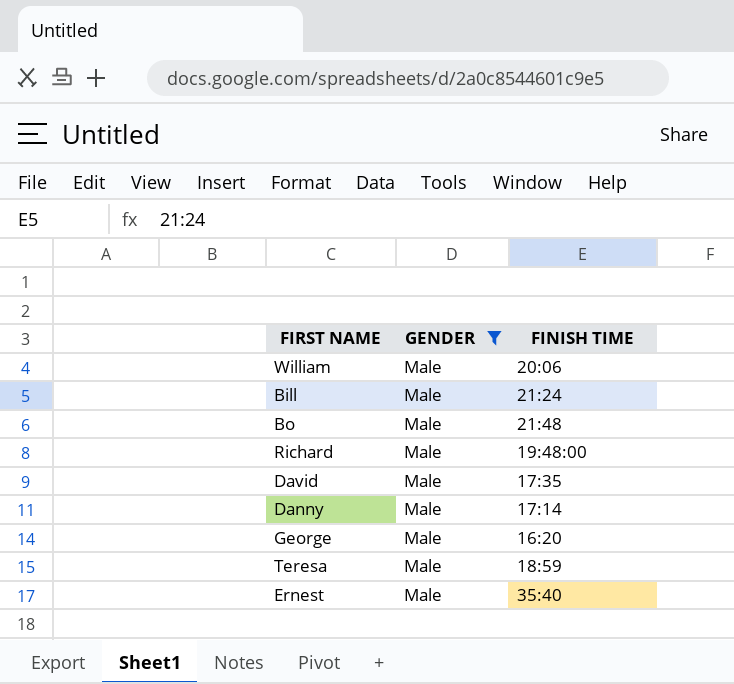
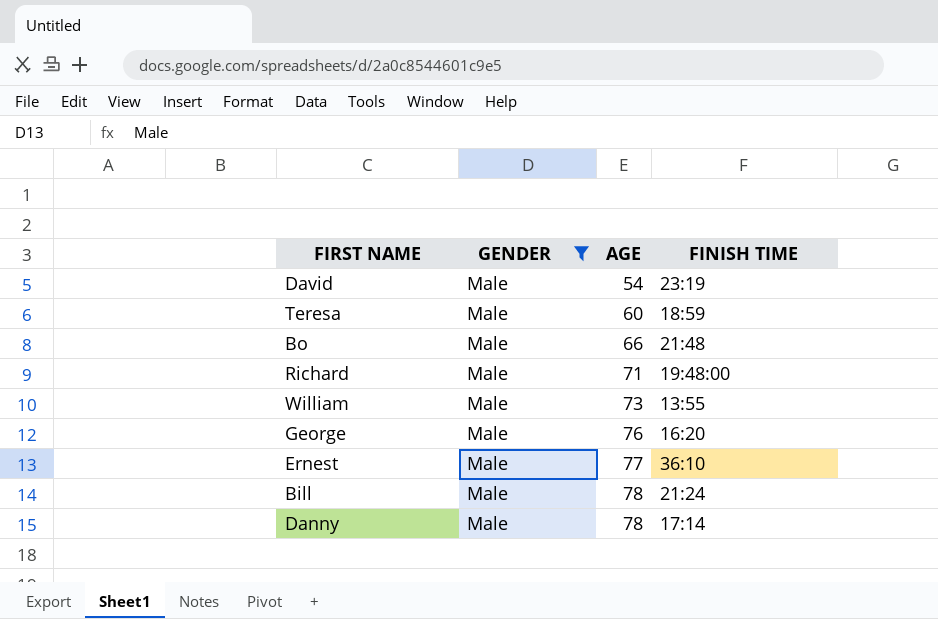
row order: none -> AGE ascending
column AGE | position: none -> 3
David | FINISH TIME: 17:35 -> 23:19
William | FINISH TIME: 20:06 -> 13:55
Ernest | FINISH TIME: 35:40 -> 36:10

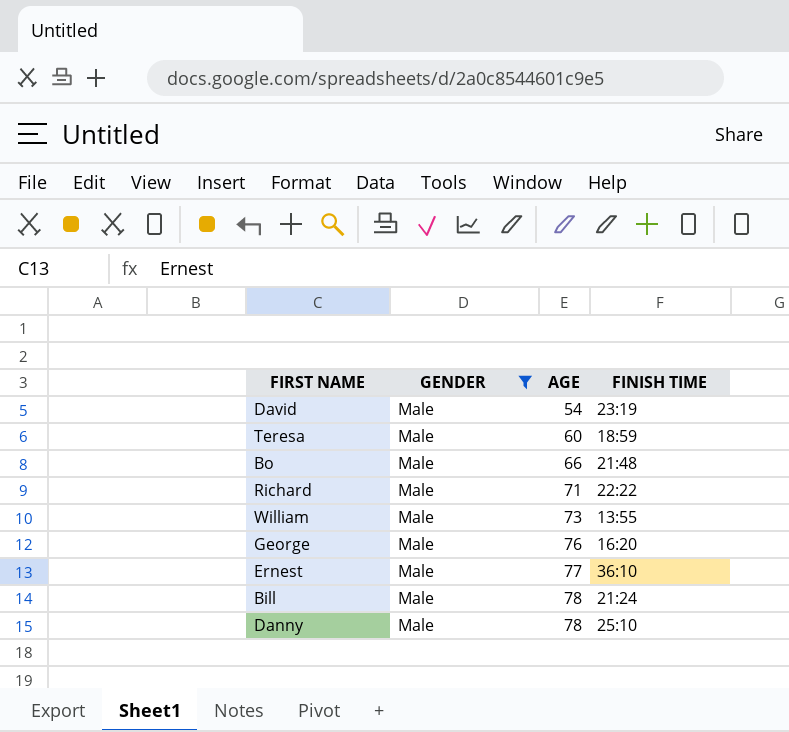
Richard | FINISH TIME: 19:48:00 -> 22:22
Danny | FINISH TIME: 17:14 -> 25:10

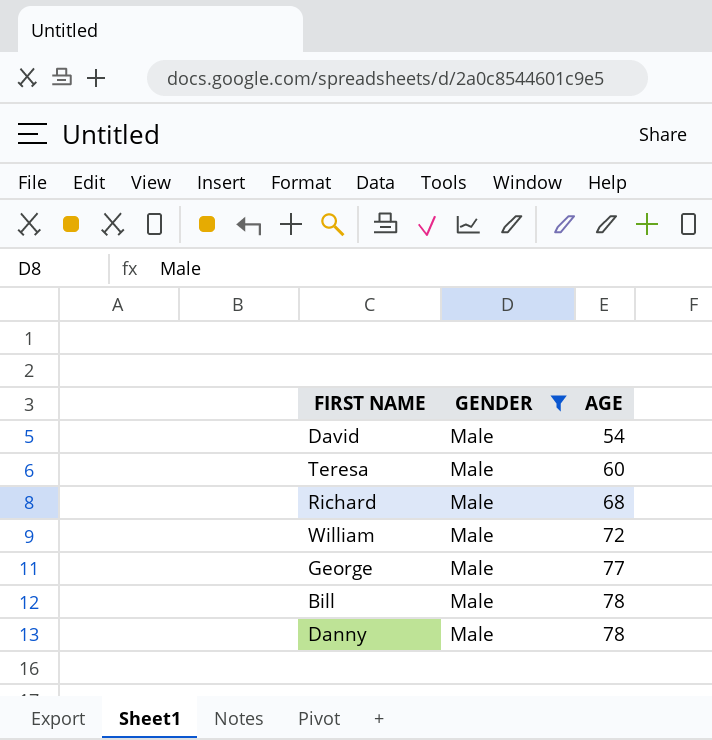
column FINISH TIME | position: 4 -> none
row Bo: Male | 66 | 21:48 -> none
row Ernest: Male | 77 | 36:10 -> none
Richard | AGE: 71 -> 68
William | AGE: 73 -> 72
George | AGE: 76 -> 77

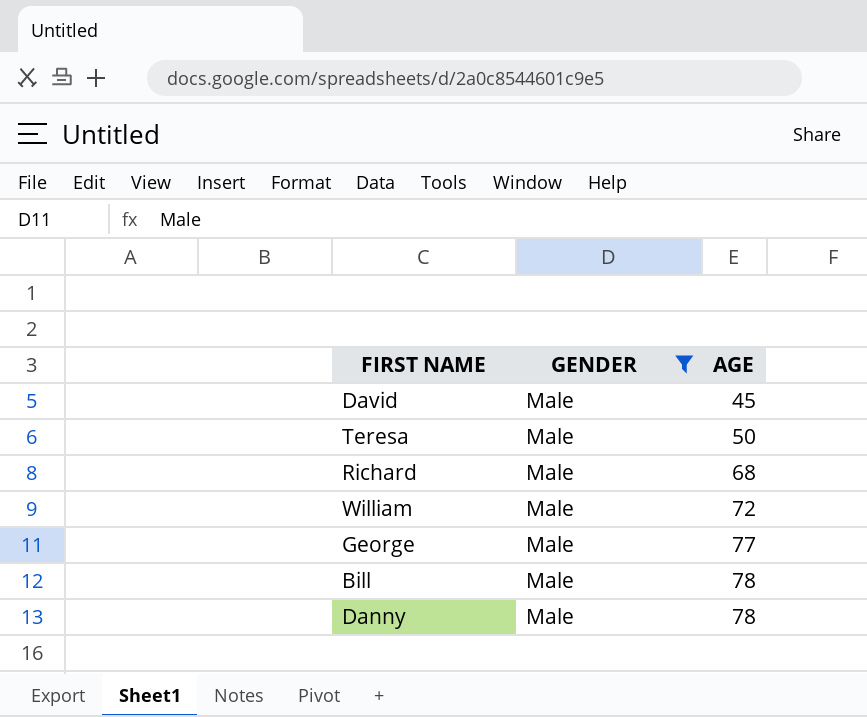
David | AGE: 54 -> 45
Teresa | AGE: 60 -> 50

